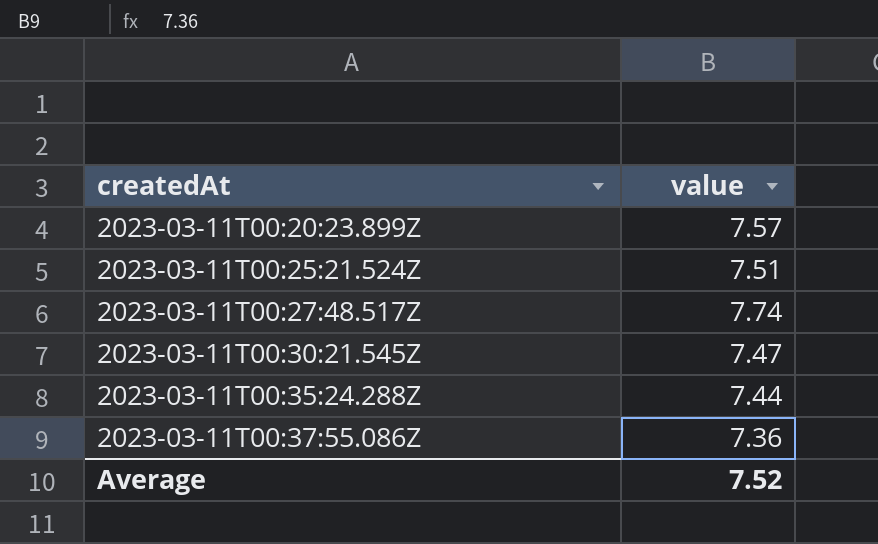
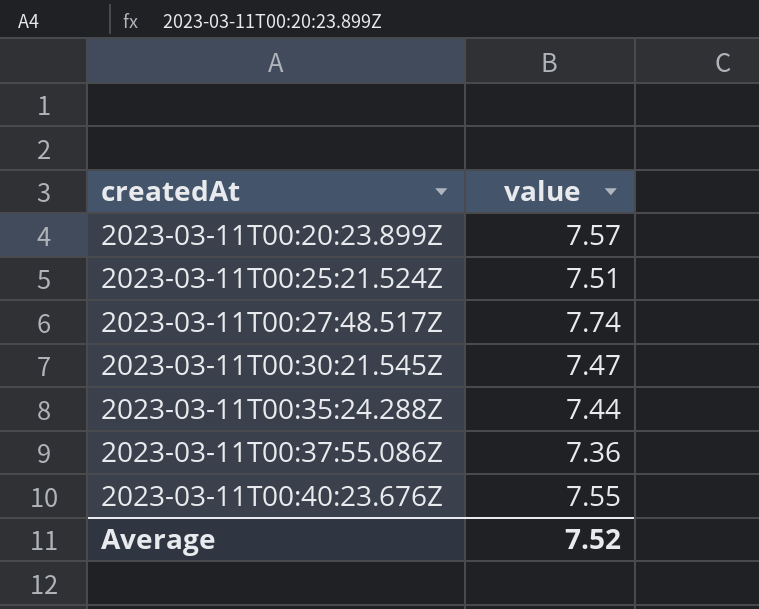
row 2023-03-11T00:40:23.676Z: none -> 7.55

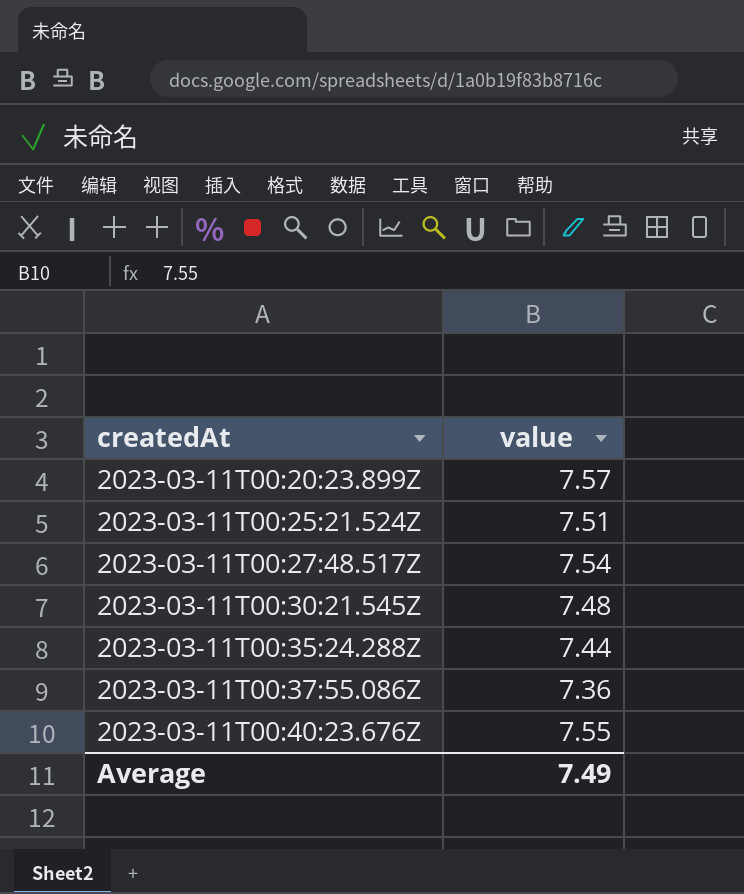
2023-03-11T00:27:48.517Z | value: 7.74 -> 7.54
2023-03-11T00:30:21.545Z | value: 7.47 -> 7.48
Average | value: 7.52 -> 7.49

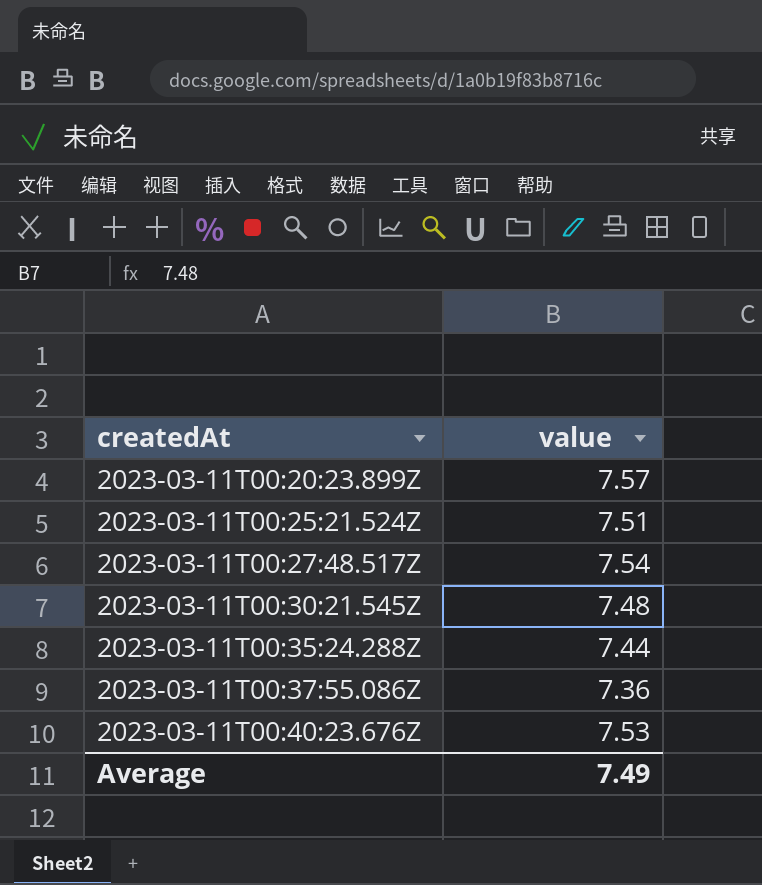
2023-03-11T00:40:23.676Z | value: 7.55 -> 7.53

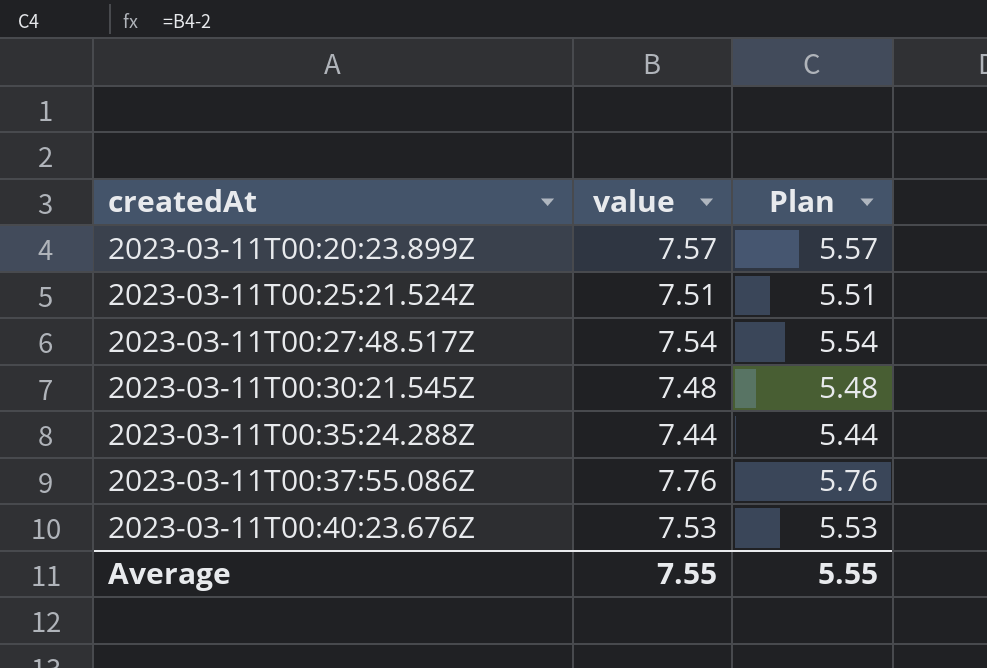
column Plan | formula: none -> [value] - 2
2023-03-11T00:37:55.086Z | value: 7.36 -> 7.76
Average | value: 7.49 -> 7.55

